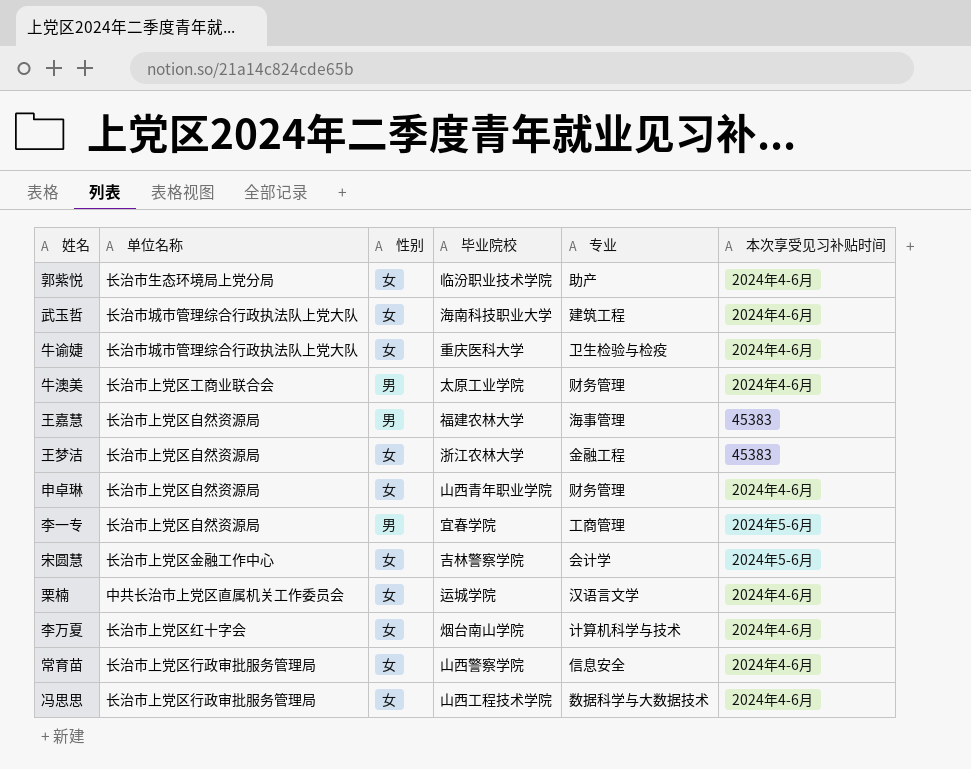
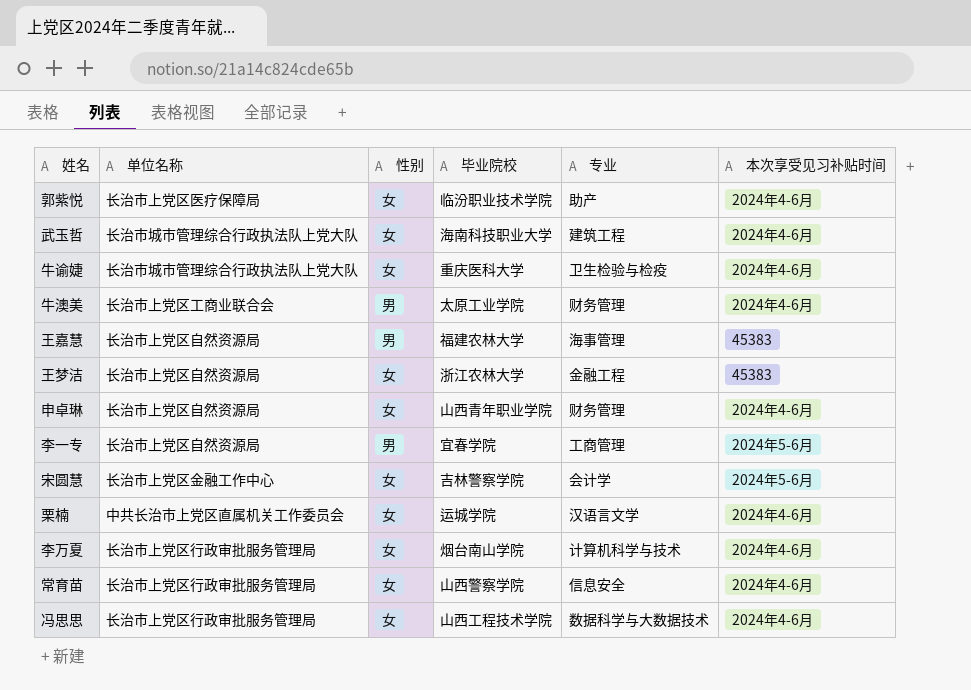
郭紫悦 | 单位名称: 长治市生态环境局上党分局 -> 长治市上党区医疗保障局
李万夏 | 单位名称: 长治市上党区红十字会 -> 长治市上党区行政审批服务管理局

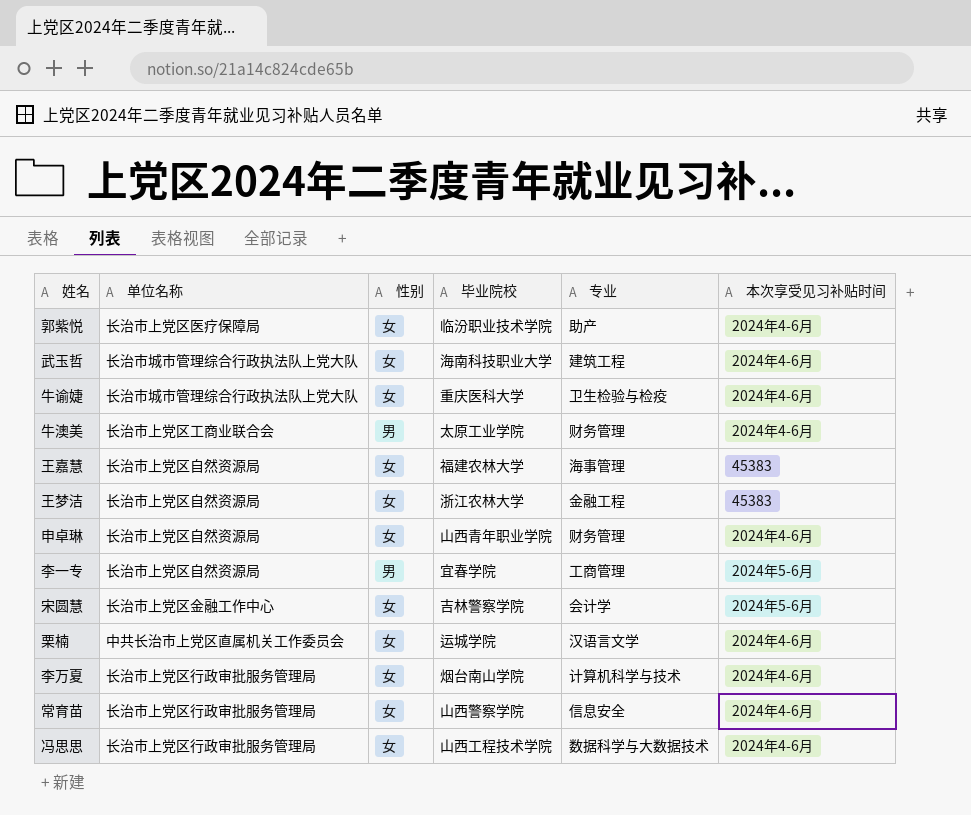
王嘉慧 | 性别: 男 -> 女

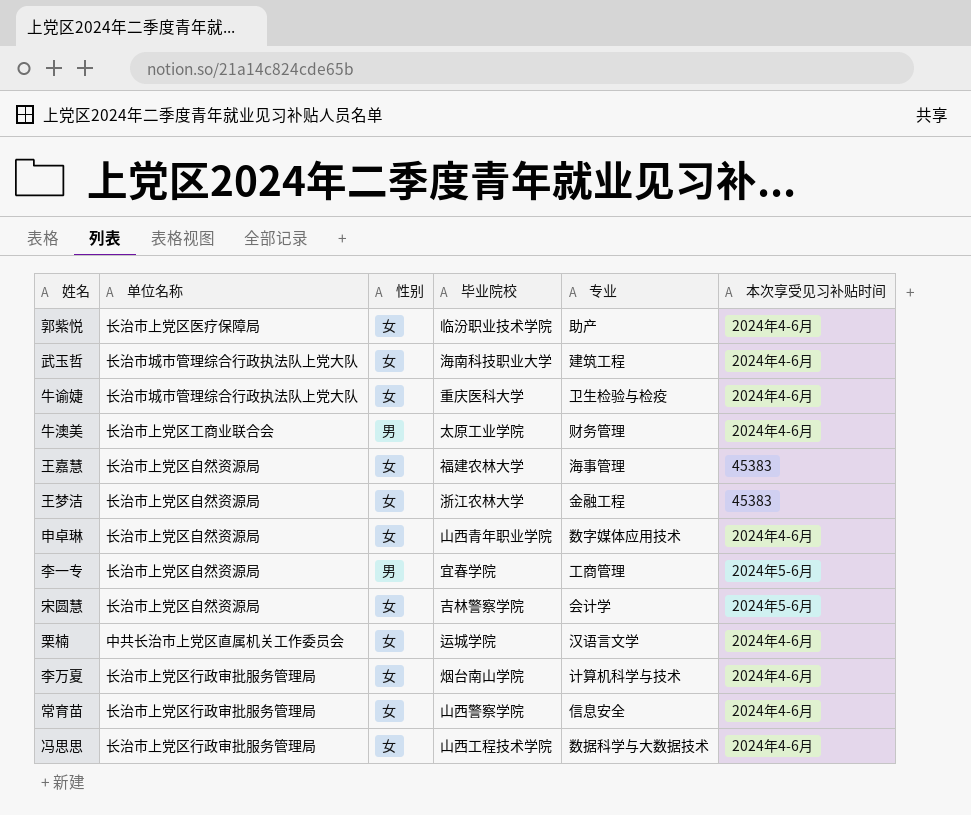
申卓琳 | 专业: 财务管理 -> 数字媒体应用技术
宋圆慧 | 单位名称: 长治市上党区金融工作中心 -> 长治市上党区自然资源局

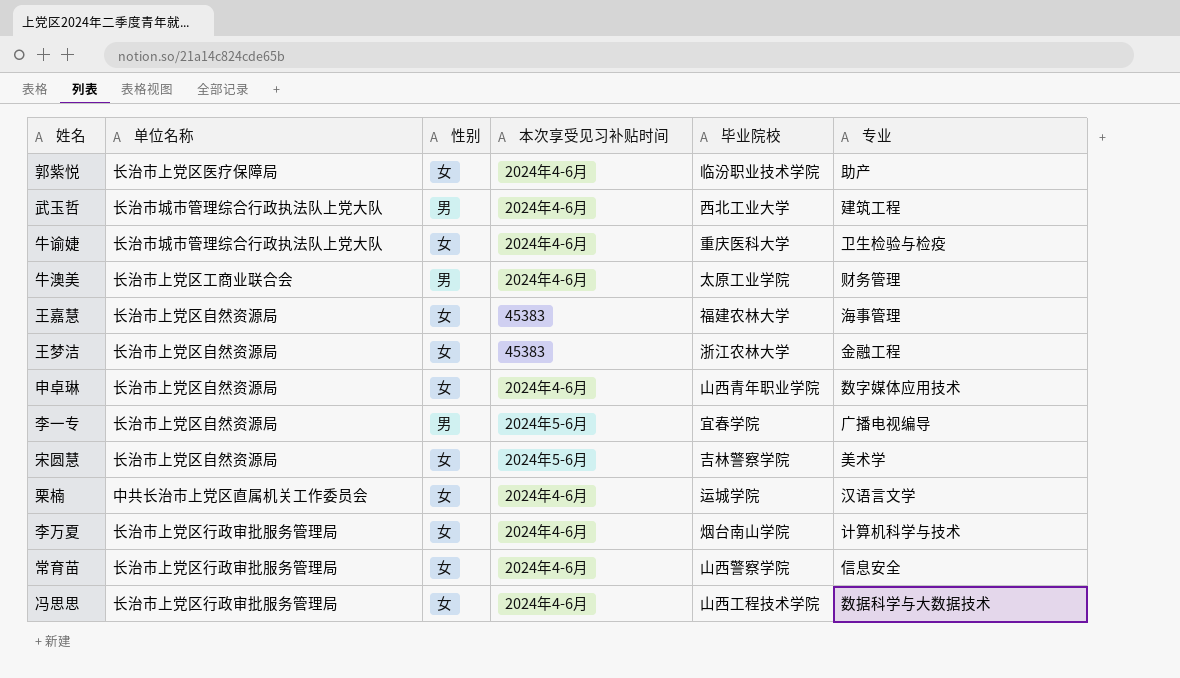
column 本次享受见习补贴时间 | position: 6 -> 4
武玉哲 | 性别: 女 -> 男
武玉哲 | 毕业院校: 海南科技职业大学 -> 西北工业大学
李一专 | 专业: 工商管理 -> 广播电视编导
宋圆慧 | 专业: 会计学 -> 美术学

